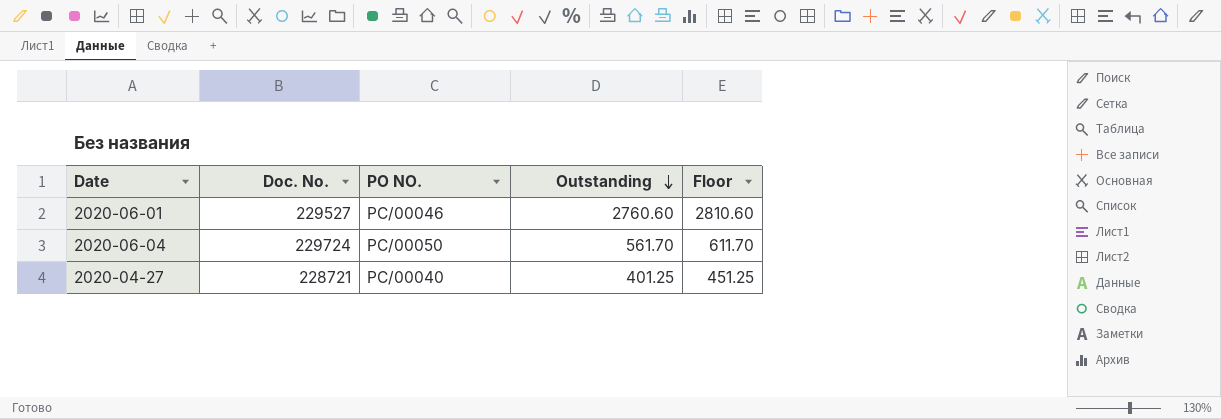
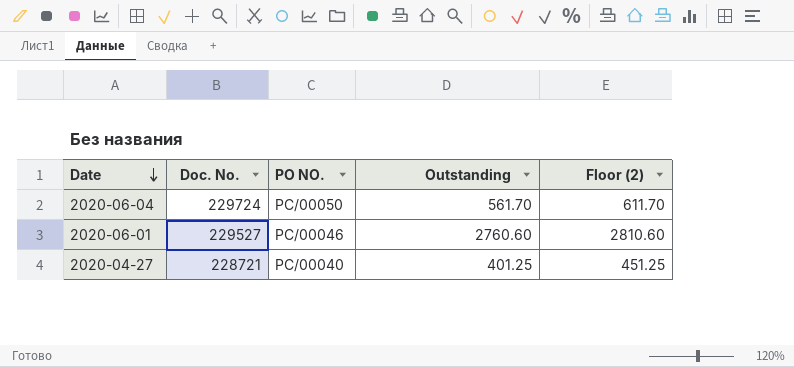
row order: Outstanding descending -> Date descending
column name: Floor -> Floor (2)

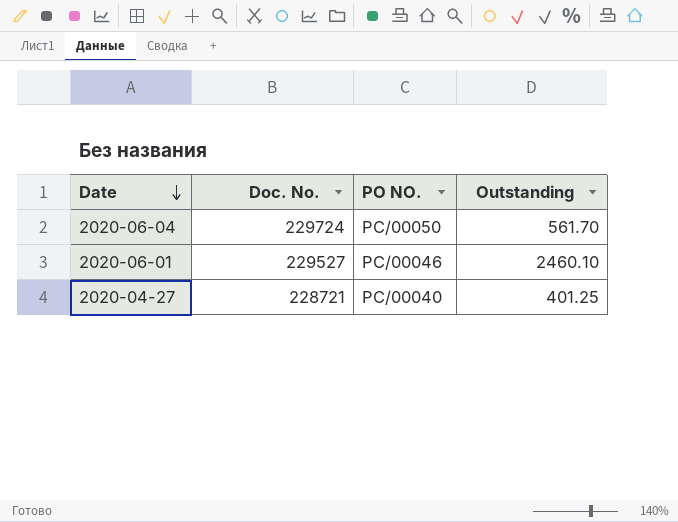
column Floor (2) | formula: [Outstanding] + 50 -> none
2020-06-01 | Outstanding: 2760.60 -> 2460.10

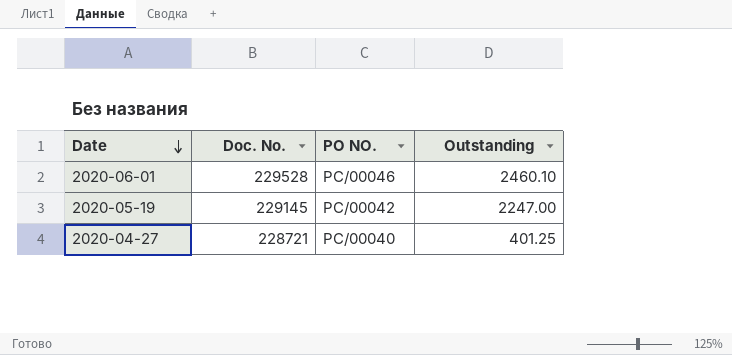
row 2020-06-04: 229724 | PC/00050 | 561.70 -> none
2020-06-01 | Doc. No.: 229527 -> 229528
row 2020-05-19: none -> 229145 | PC/00042 | 2247.00

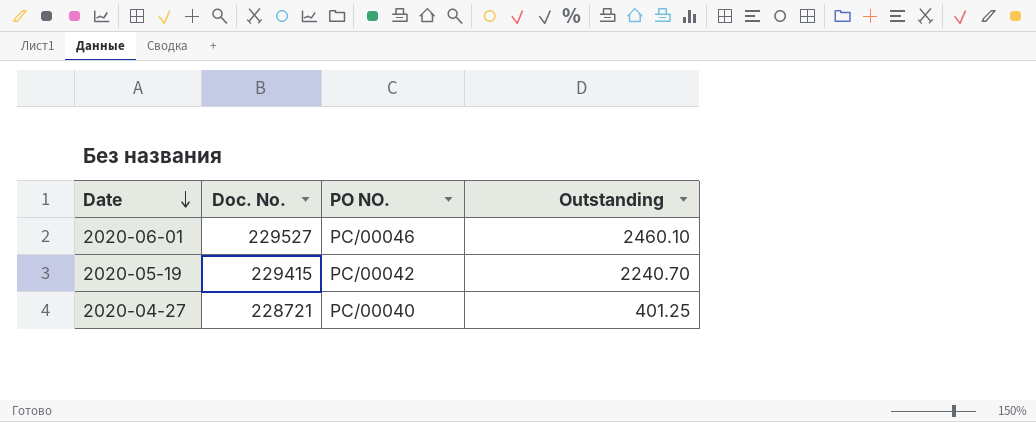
2020-06-01 | Doc. No.: 229528 -> 229527
2020-05-19 | Doc. No.: 229145 -> 229415
2020-05-19 | Outstanding: 2247.00 -> 2240.70

